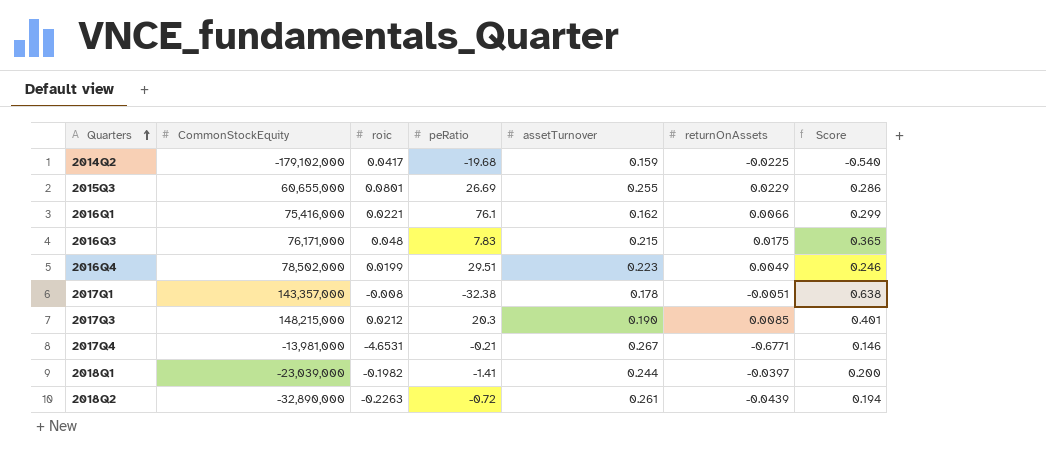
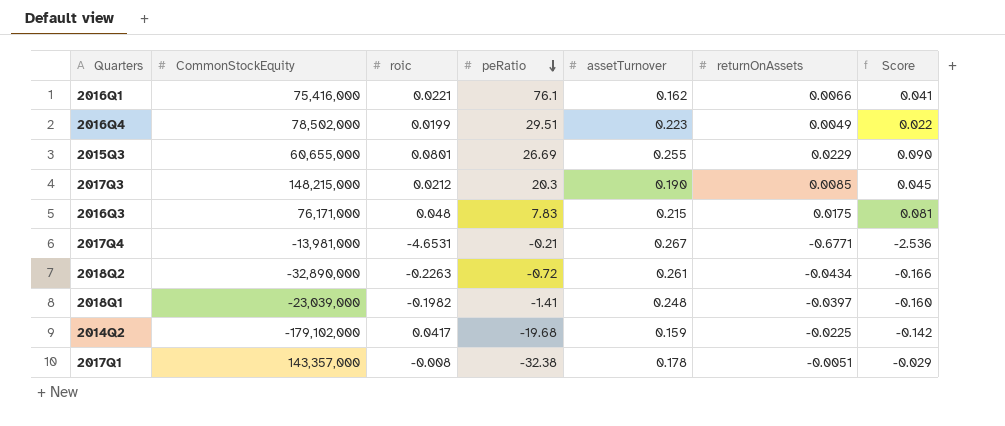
row order: Quarters ascending -> peRatio descending
column Score | formula: [returnOnAssets] / [roic] -> [returnOnAssets] / [assetTurnover]
2018Q2 | returnOnAssets: -0.0439 -> -0.0434
2018Q1 | assetTurnover: 0.244 -> 0.248

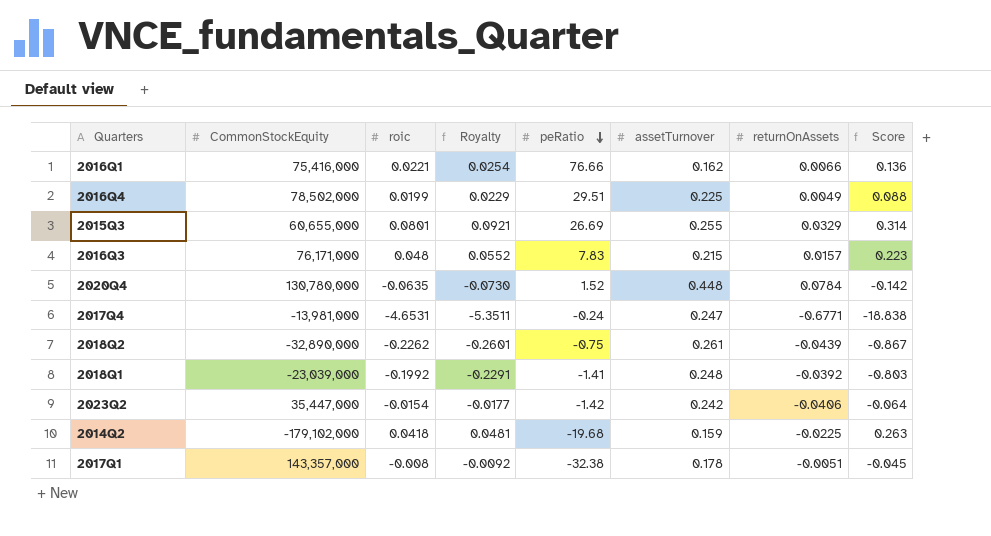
column Royalty | formula: none -> [roic] * 1.15
column Score | formula: [returnOnAssets] / [assetTurnover] -> [roic] / [assetTurnover]
row 2017Q3: 148,215,000 | 0.0212 | 20.3 | 0.190 | 0.0085 | 0.045 -> none
2016Q1 | peRatio: 76.1 -> 76.66
2016Q4 | assetTurnover: 0.223 -> 0.225
2015Q3 | returnOnAssets: 0.0229 -> 0.0329
2016Q3 | returnOnAssets: 0.0175 -> 0.0157
row 2020Q4: none -> 130,780,000 | -0.0635 | -0.0730 | 1.52 | 0.448 | 0.0784 | -0.142
2017Q4 | peRatio: -0.21 -> -0.24
2017Q4 | assetTurnover: 0.267 -> 0.247
2018Q2 | roic: -0.2263 -> -0.2262
2018Q2 | peRatio: -0.72 -> -0.75
2018Q2 | returnOnAssets: -0.0434 -> -0.0439
2018Q1 | roic: -0.1982 -> -0.1992
2018Q1 | returnOnAssets: -0.0397 -> -0.0392
row 2023Q2: none -> 35,447,000 | -0.0154 | -0.0177 | -1.42 | 0.242 | -0.0406 | -0.064
2014Q2 | roic: 0.0417 -> 0.0418

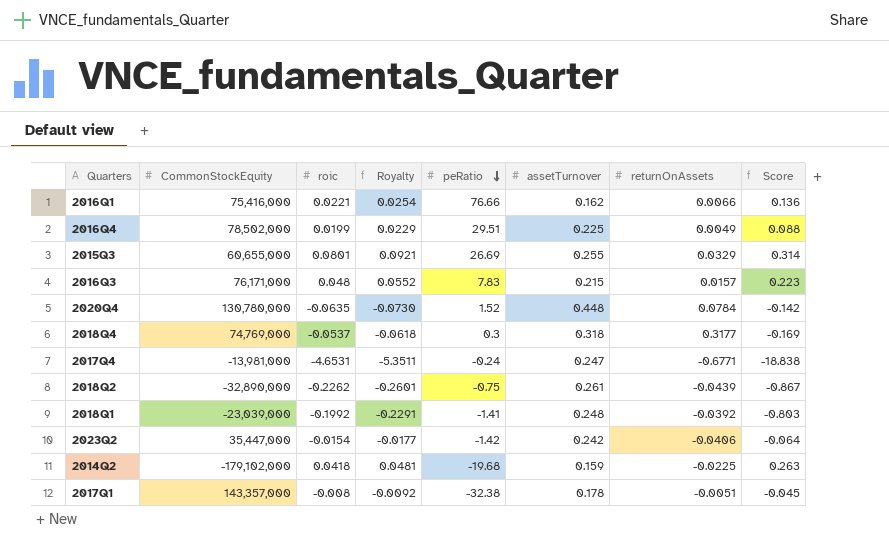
row 2018Q4: none -> 74,769,000 | -0.0537 | -0.0618 | 0.3 | 0.318 | 0.3177 | -0.169

